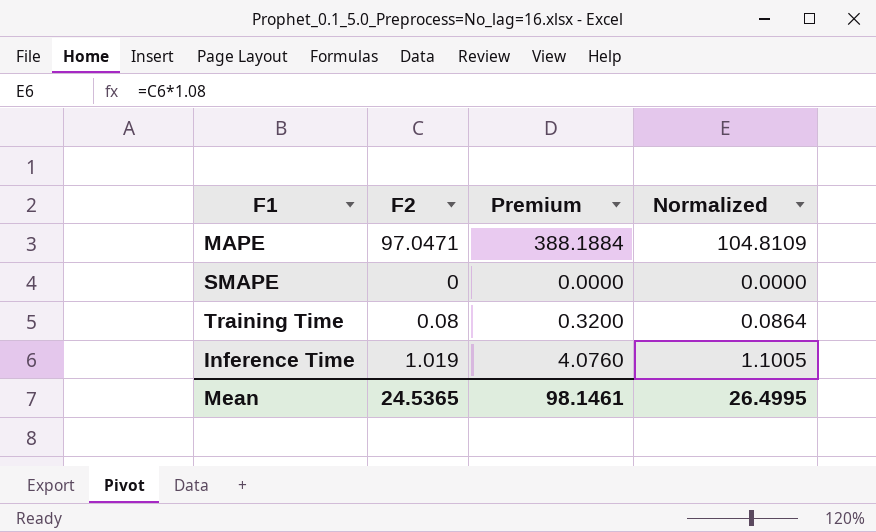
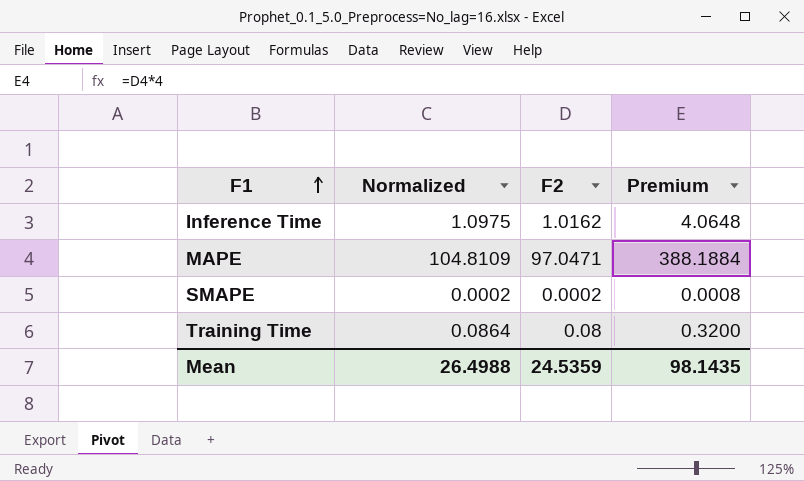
row order: none -> F1 ascending
column Normalized | position: 4 -> 2
Inference Time | Normalized: 1.1005 -> 1.0975
Inference Time | F2: 1.019 -> 1.0162
Inference Time | Premium: 4.0760 -> 4.0648
SMAPE | Normalized: 0.0000 -> 0.0002
SMAPE | F2: 0 -> 0.0002
SMAPE | Premium: 0.0000 -> 0.0008
Mean | Normalized: 26.4995 -> 26.4988
Mean | F2: 24.5365 -> 24.5359
Mean | Premium: 98.1461 -> 98.1435

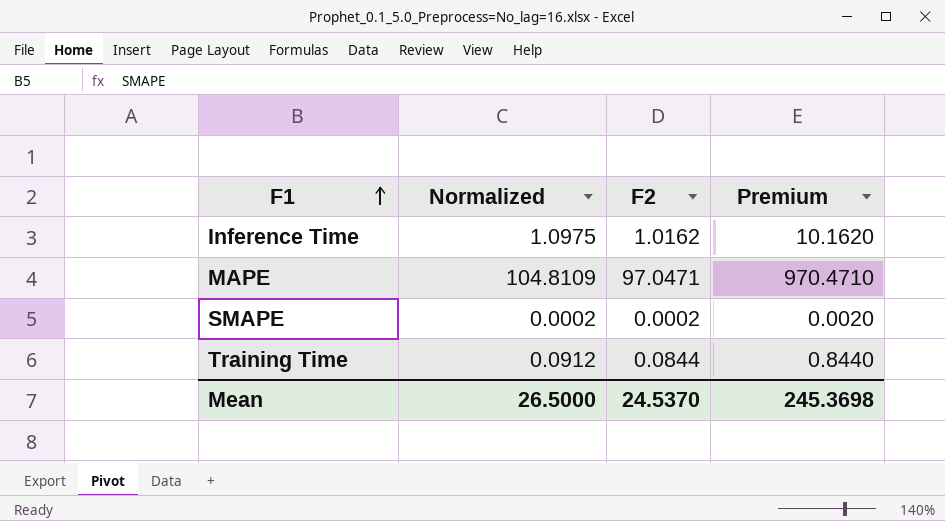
column Premium | formula: [F2] * 4 -> [F2] * 10
Training Time | Normalized: 0.0864 -> 0.0912
Training Time | F2: 0.08 -> 0.0844
Mean | Normalized: 26.4988 -> 26.5000
Mean | F2: 24.5359 -> 24.5370
Mean | Premium: 98.1435 -> 245.3698

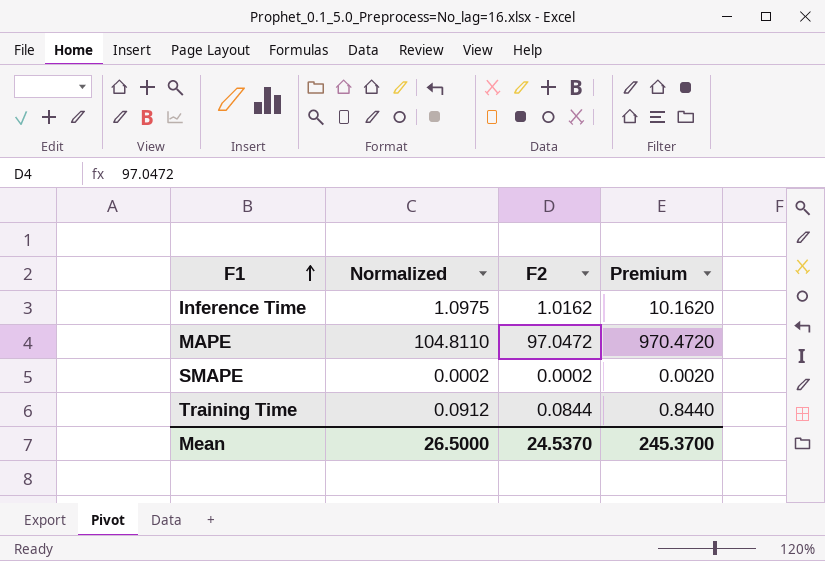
MAPE | Normalized: 104.8109 -> 104.8110
MAPE | F2: 97.0471 -> 97.0472
MAPE | Premium: 970.4710 -> 970.4720
Mean | Premium: 245.3698 -> 245.3700

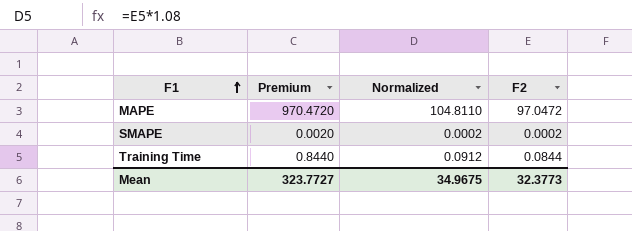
column Premium | position: 4 -> 2
row Inference Time: 1.0975 | 1.0162 | 10.1620 -> none
Mean | Premium: 245.3700 -> 323.7727
Mean | Normalized: 26.5000 -> 34.9675
Mean | F2: 24.5370 -> 32.3773

